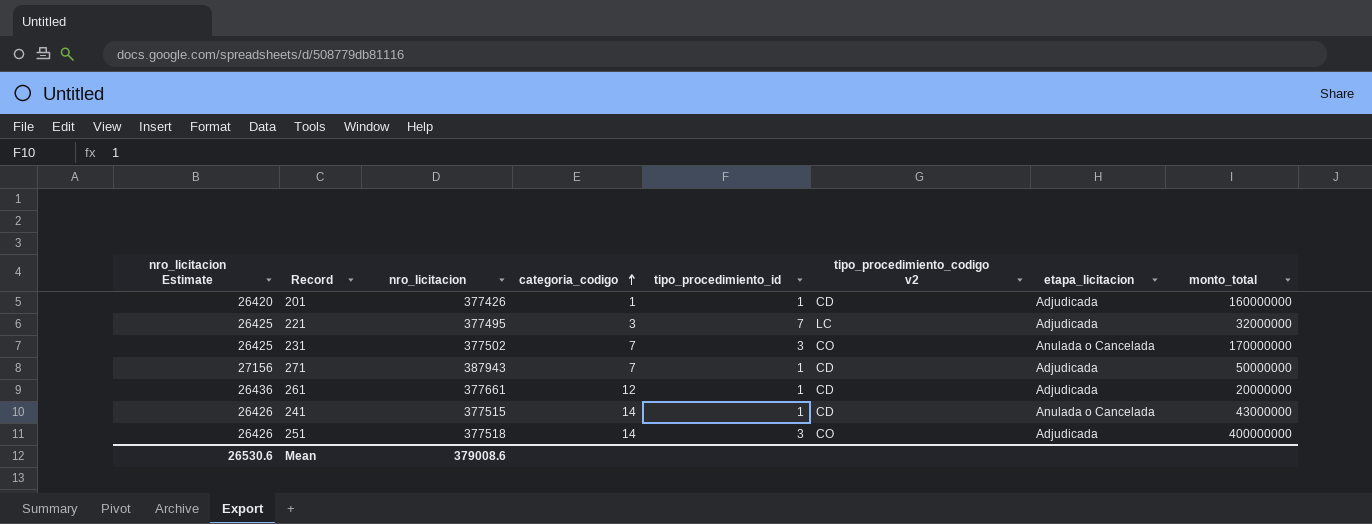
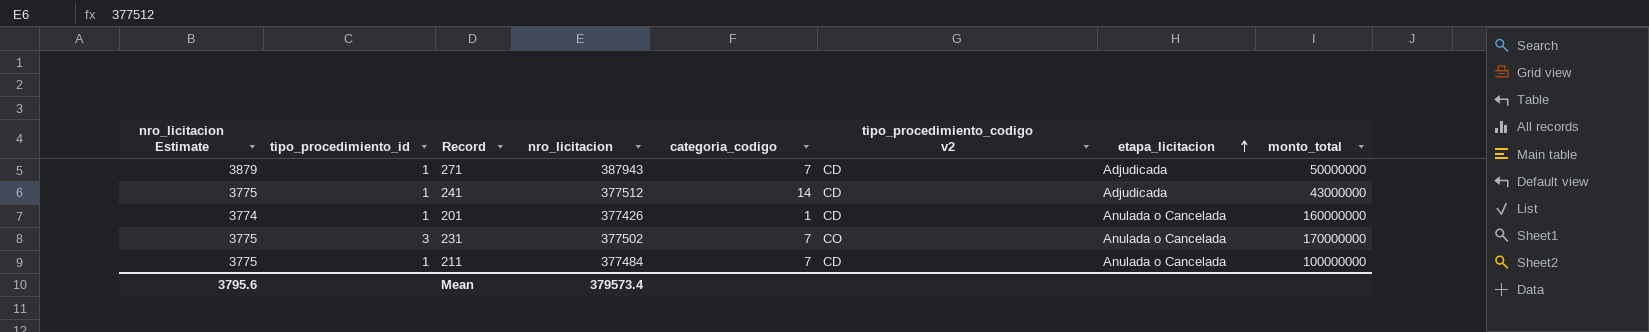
row order: categoria_codigo ascending -> etapa_licitacion ascending
column nro_licitacion Estimate | formula: [nro_licitacion] * 0.07 -> [nro_licitacion] * 0.01
column tipo_procedimiento_id | position: 5 -> 2
row 221: 26425 | 377495 | 3 | 7 | LC | Adjudicada | 32000000 -> none
row 261: 26436 | 377661 | 12 | 1 | CD | Adjudicada | 20000000 -> none
row 251: 26426 | 377518 | 14 | 3 | CO | Adjudicada | 400000000 -> none
241 | nro_licitacion: 377515 -> 377512
241 | etapa_licitacion: Anulada o Cancelada -> Adjudicada
201 | etapa_licitacion: Adjudicada -> Anulada o Cancelada
row 211: none -> 3775 | 1 | 377484 | 7 | CD | Anulada o Cancelada | 100000000
Mean | nro_licitacion Estimate: 26530.6 -> 3795.6
Mean | nro_licitacion: 379008.6 -> 379573.4

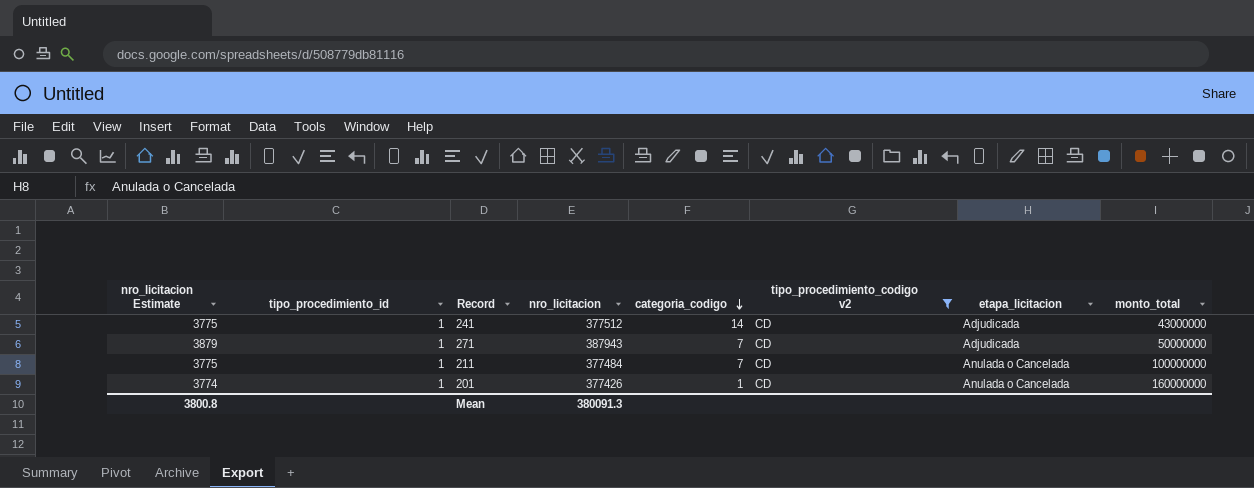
filter: none -> tipo_procedimiento_codigo v2 = CD
row order: etapa_licitacion ascending -> categoria_codigo descending
Mean | nro_licitacion Estimate: 3795.6 -> 3800.8
Mean | nro_licitacion: 379573.4 -> 380091.3

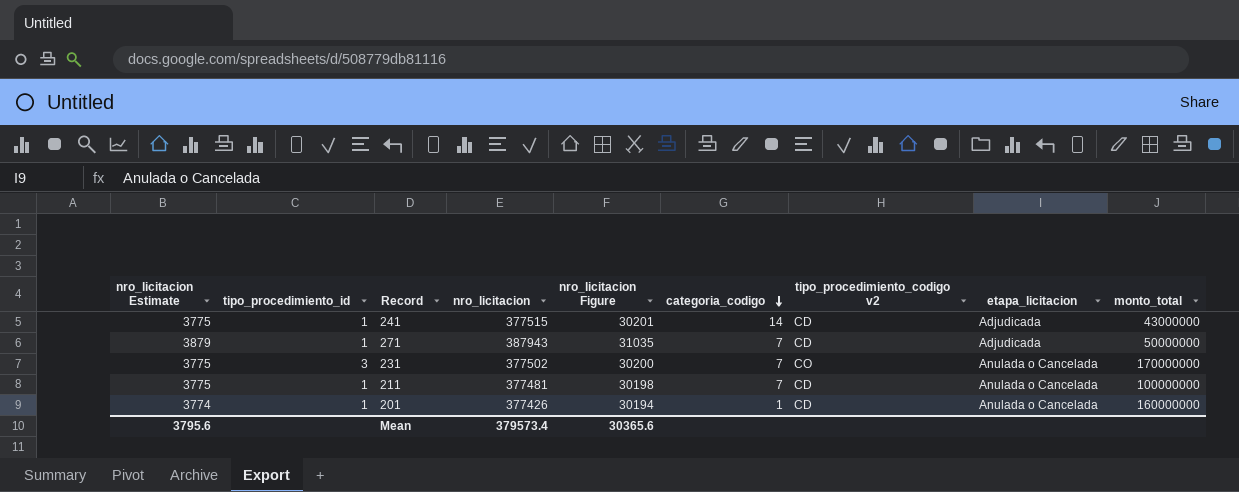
filter: tipo_procedimiento_codigo v2 = CD -> none
column nro_licitacion Figure | formula: none -> [nro_licitacion] * 0.08
241 | nro_licitacion: 377512 -> 377515
211 | nro_licitacion: 377484 -> 377481
Mean | nro_licitacion Estimate: 3800.8 -> 3795.6
Mean | nro_licitacion: 380091.3 -> 379573.4

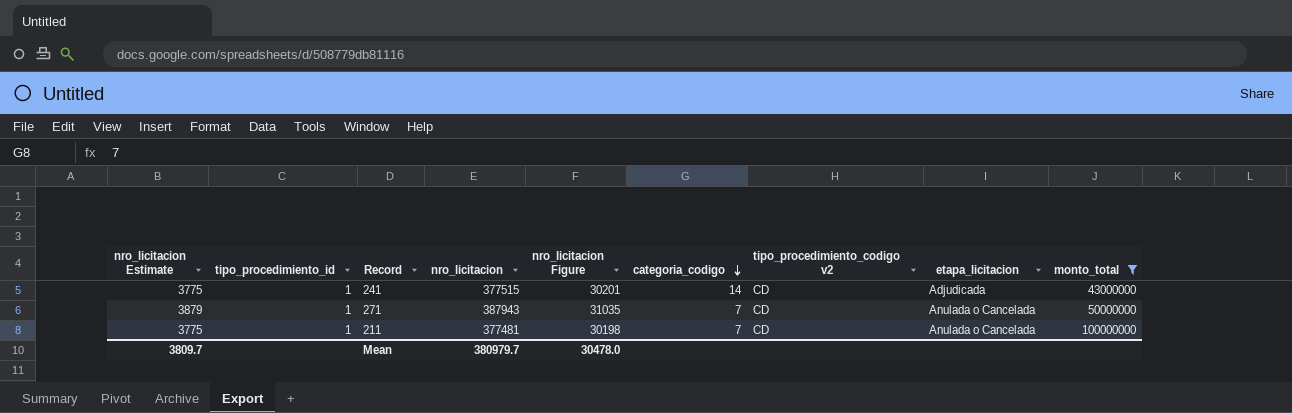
filter: none -> monto_total <= 100000000
271 | etapa_licitacion: Adjudicada -> Anulada o Cancelada
Mean | nro_licitacion Estimate: 3795.6 -> 3809.7
Mean | nro_licitacion: 379573.4 -> 380979.7
Mean | nro_licitacion Figure: 30365.6 -> 30478.0

